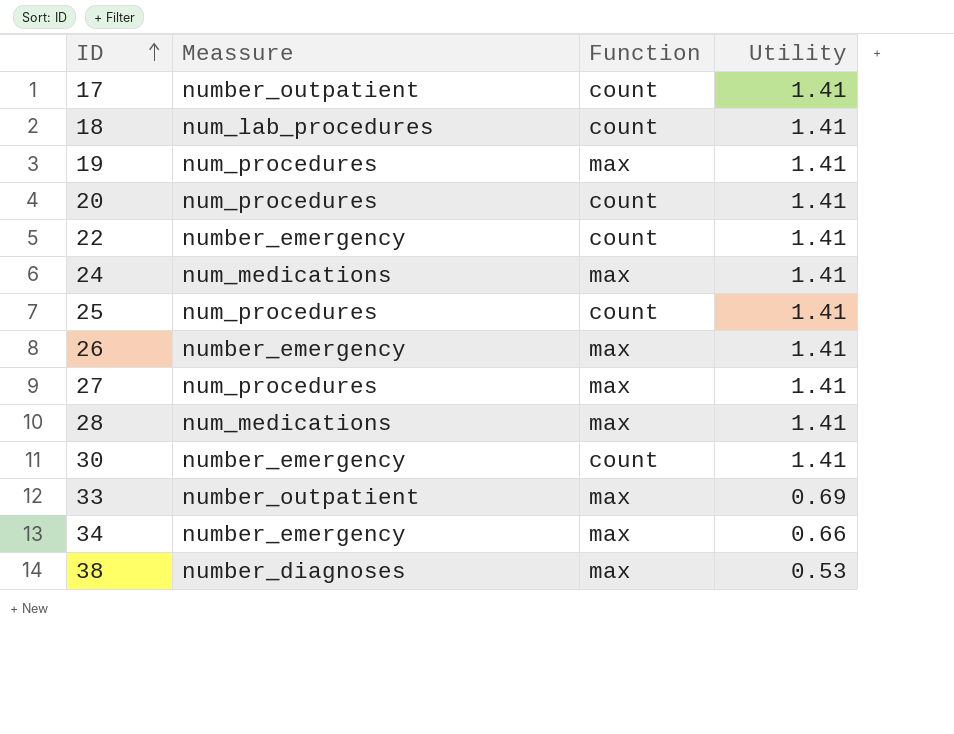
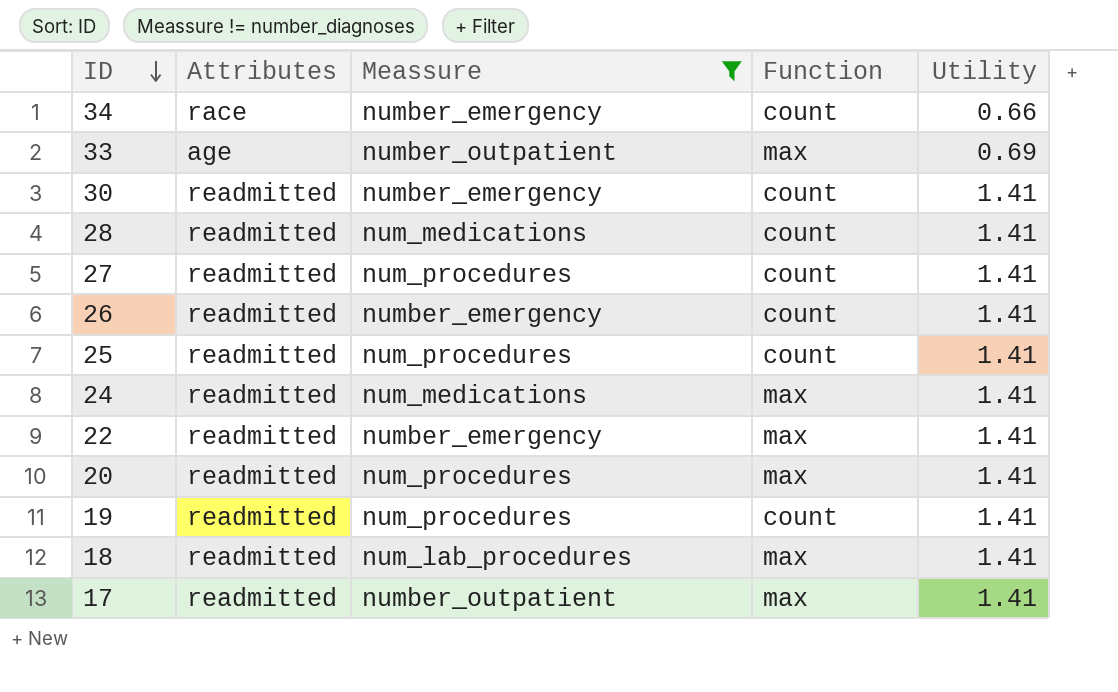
filter: none -> Meassure != number_diagnoses
row order: ID ascending -> ID descending
column Attributes | position: none -> 2
34 | Function: max -> count
28 | Function: max -> count
27 | Function: max -> count
26 | Function: max -> count
22 | Function: count -> max
20 | Function: count -> max
19 | Function: max -> count
18 | Function: count -> max
17 | Function: count -> max

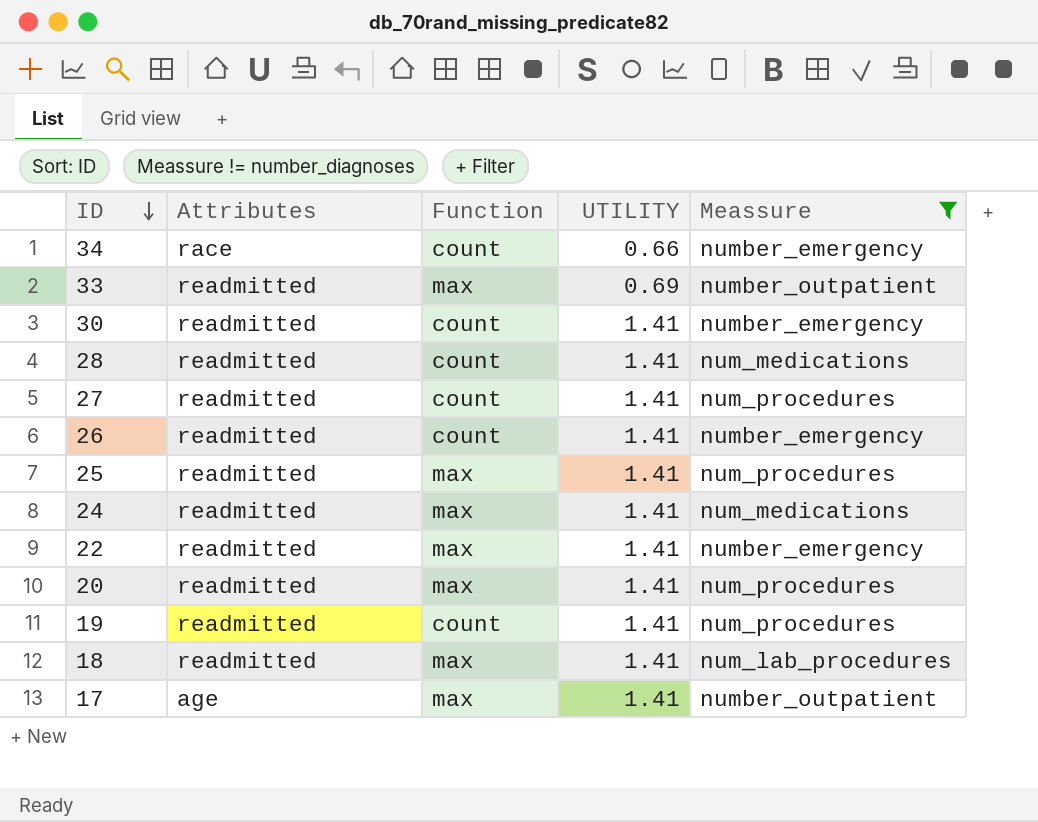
column name: Utility -> UTILITY
column Meassure | position: 3 -> 5
33 | Attributes: age -> readmitted
25 | Function: count -> max
17 | Attributes: readmitted -> age

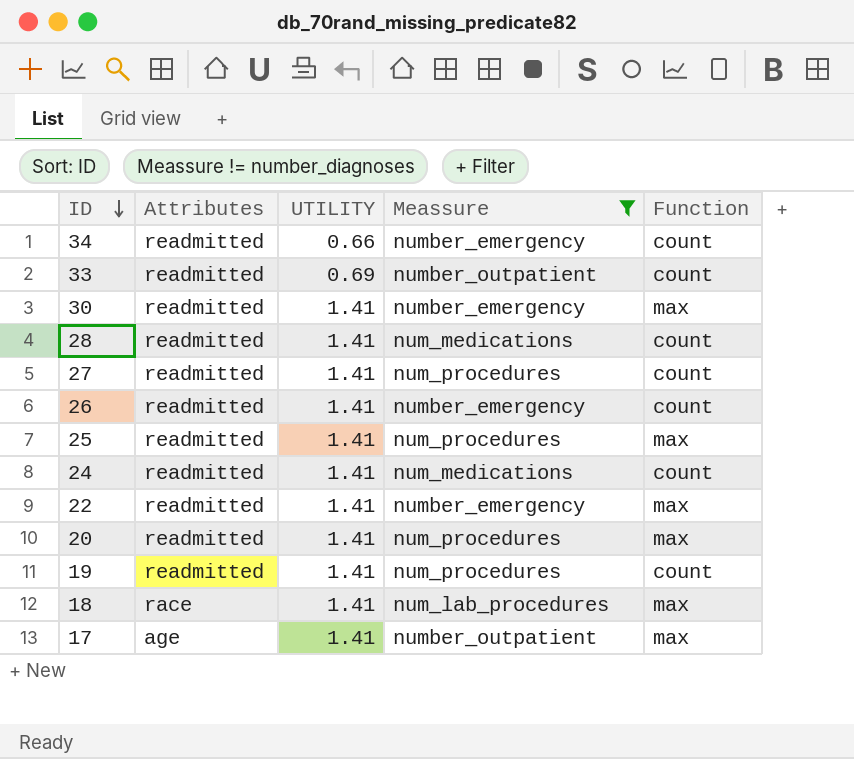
column Function | position: 3 -> 5
34 | Attributes: race -> readmitted
33 | Function: max -> count
30 | Function: count -> max
24 | Function: max -> count
18 | Attributes: readmitted -> race

